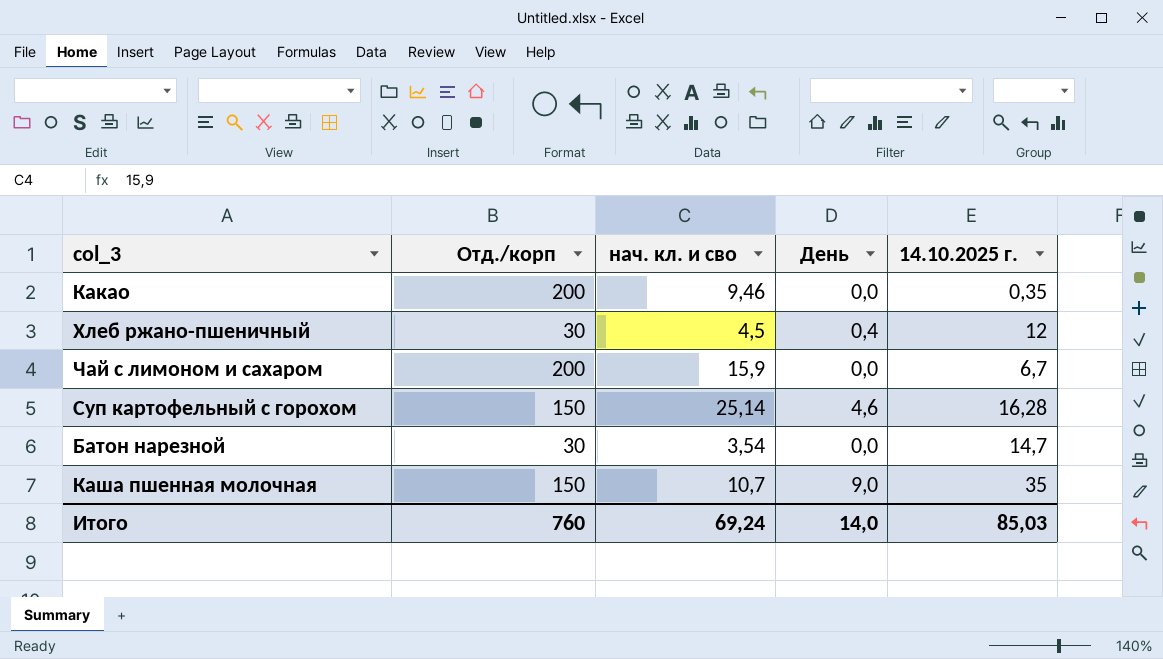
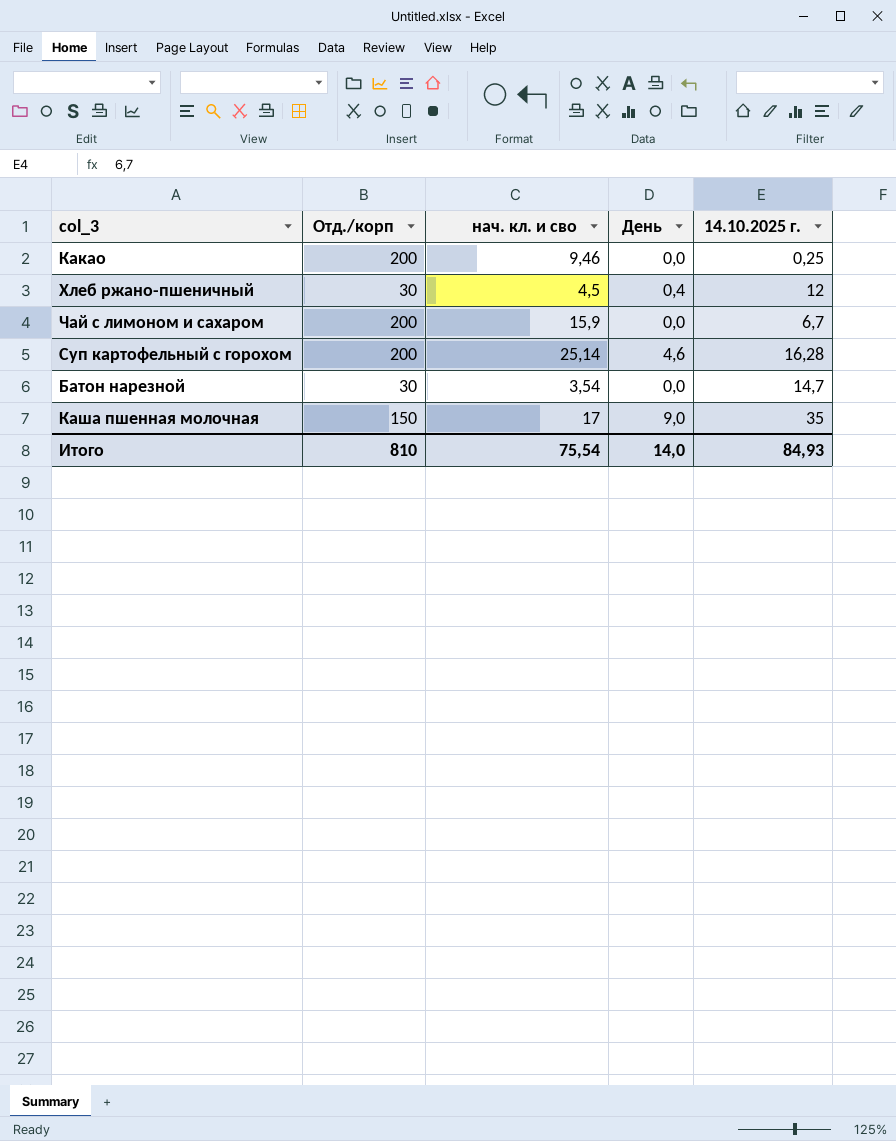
Какао | 14.10.2025 г.: 0,35 -> 0,25
Суп картофельный с горохом | Отд./корп: 150 -> 200
Каша пшенная молочная | нач. кл. и сво: 10,7 -> 17
Итого | Отд./корп: 760 -> 810
Итого | нач. кл. и сво: 69,24 -> 75,54
Итого | 14.10.2025 г.: 85,03 -> 84,93

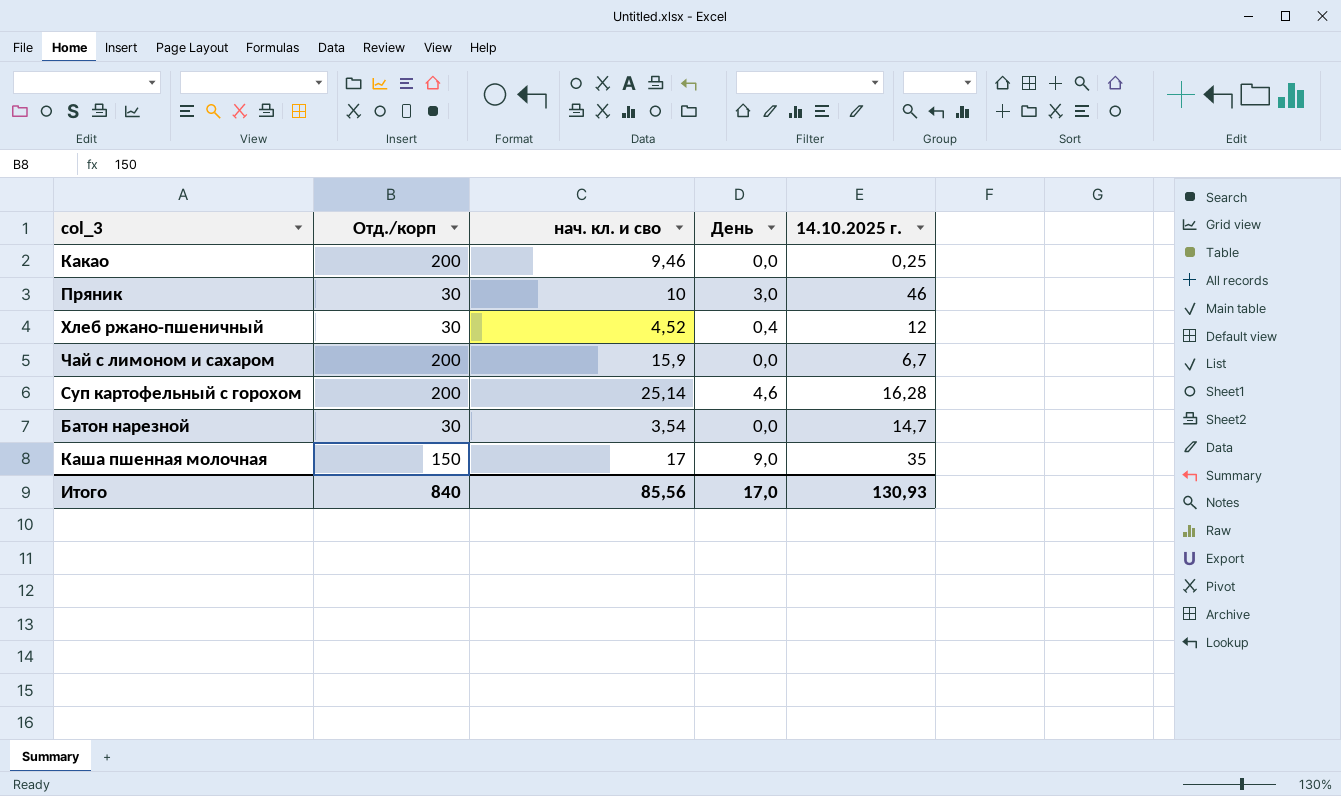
row Пряник: none -> 30 | 10 | 3,0 | 46
Хлеб ржано-пшеничный | нач. кл. и сво: 4,5 -> 4,52
Итого | Отд./корп: 810 -> 840
Итого | нач. кл. и сво: 75,54 -> 85,56
Итого | День: 14,0 -> 17,0
Итого | 14.10.2025 г.: 84,93 -> 130,93

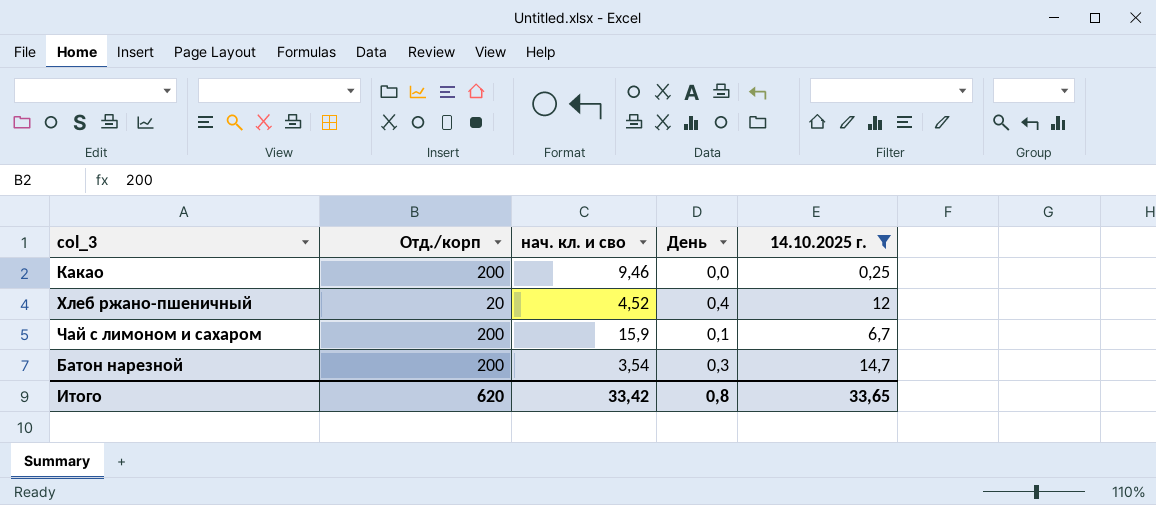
filter: none -> 14.10.2025 г. <= 14,7
Хлеб ржано-пшеничный | Отд./корп: 30 -> 20
Чай с лимоном и сахаром | День: 0,0 -> 0,1
Батон нарезной | Отд./корп: 30 -> 200
Батон нарезной | День: 0,0 -> 0,3
Итого | Отд./корп: 840 -> 620
Итого | нач. кл. и сво: 85,56 -> 33,42
Итого | День: 17,0 -> 0,8
Итого | 14.10.2025 г.: 130,93 -> 33,65

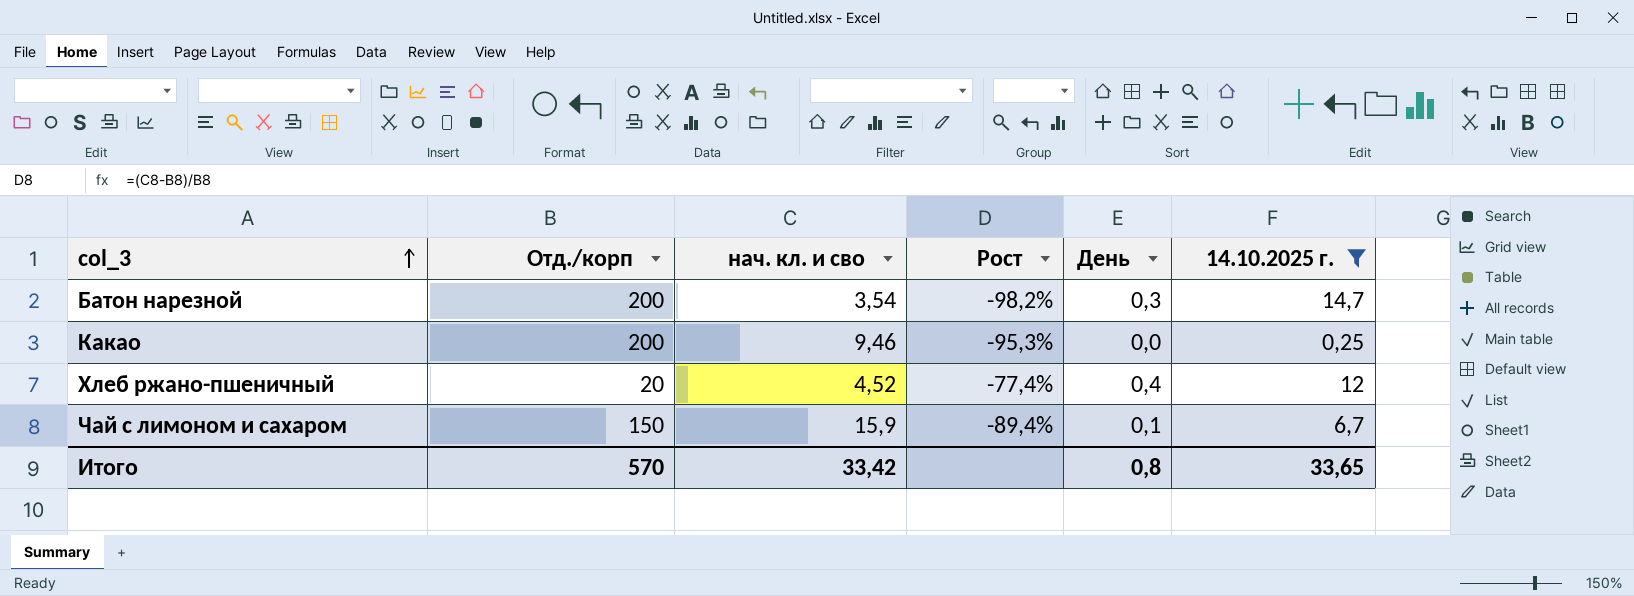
row order: none -> col_3 ascending
column Рост | formula: none -> ([нач. кл. и сво] - [Отд./корп]) / [Отд./корп]
Чай с лимоном и сахаром | Отд./корп: 200 -> 150
Итого | Отд./корп: 620 -> 570

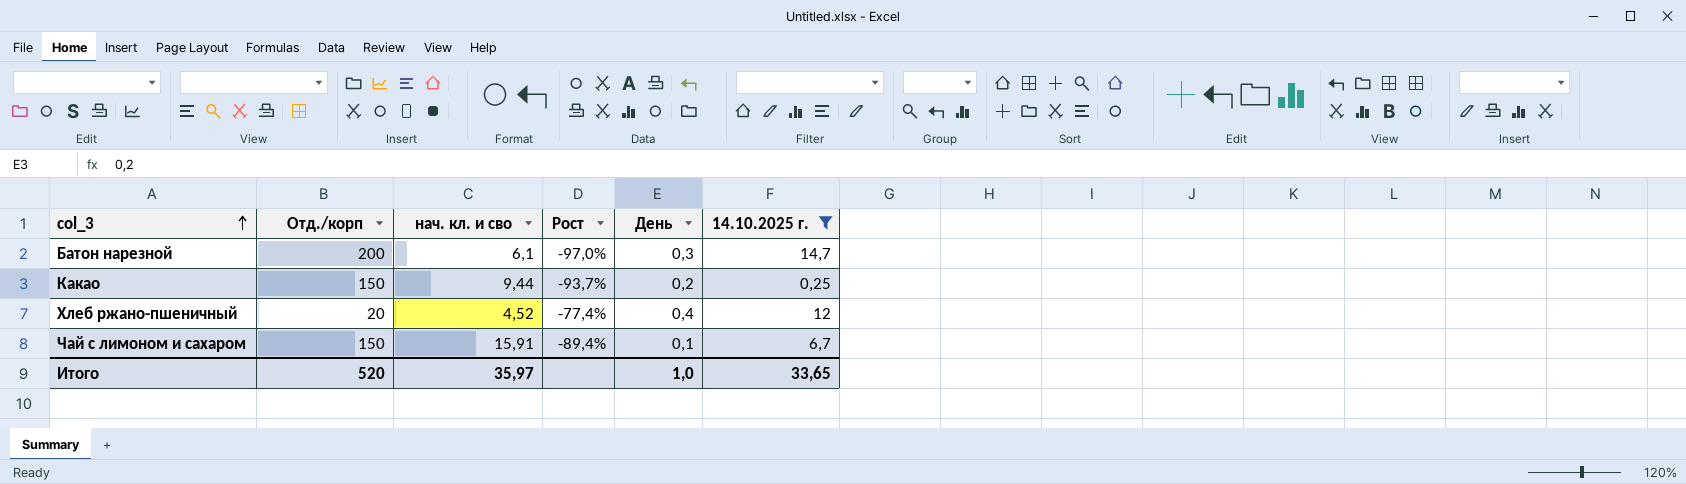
Батон нарезной | нач. кл. и сво: 3,54 -> 6,1
Батон нарезной | Рост: -98,2% -> -97,0%
Какао | Отд./корп: 200 -> 150
Какао | нач. кл. и сво: 9,46 -> 9,44
Какао | Рост: -95,3% -> -93,7%
Какао | День: 0,0 -> 0,2
Чай с лимоном и сахаром | нач. кл. и сво: 15,9 -> 15,91
Итого | Отд./корп: 570 -> 520
Итого | нач. кл. и сво: 33,42 -> 35,97
Итого | День: 0,8 -> 1,0

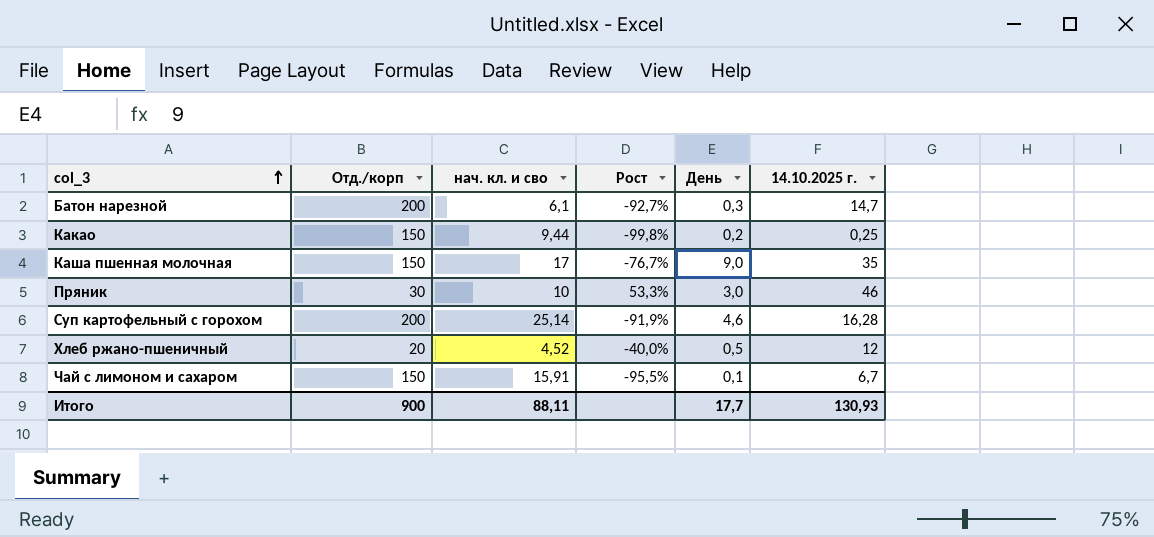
filter: 14.10.2025 г. <= 14,7 -> none
column Рост | formula: ([нач. кл. и сво] - [Отд./корп]) / [Отд./корп] -> ([14.10.2025 г.] - [Отд./корп]) / [Отд./корп]
Хлеб ржано-пшеничный | День: 0,4 -> 0,5
Итого | Отд./корп: 520 -> 900
Итого | нач. кл. и сво: 35,97 -> 88,11
Итого | День: 1,0 -> 17,7
Итого | 14.10.2025 г.: 33,65 -> 130,93

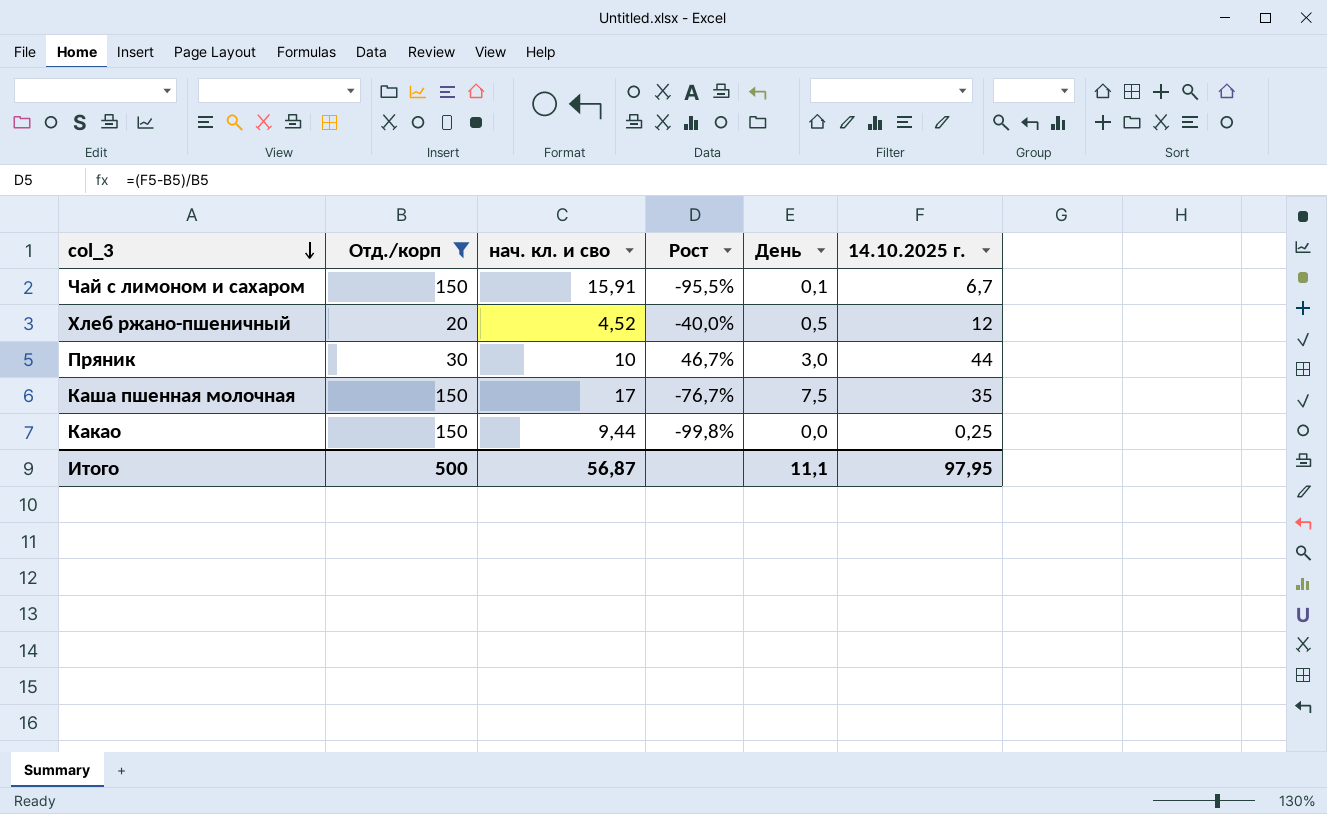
filter: none -> Отд./корп != 200
row order: col_3 ascending -> col_3 descending
Пряник | Рост: 53,3% -> 46,7%
Пряник | 14.10.2025 г.: 46 -> 44
Каша пшенная молочная | День: 9,0 -> 7,5
Какао | День: 0,2 -> 0,0
Итого | Отд./корп: 900 -> 500
Итого | нач. кл. и сво: 88,11 -> 56,87
Итого | День: 17,7 -> 11,1
Итого | 14.10.2025 г.: 130,93 -> 97,95

